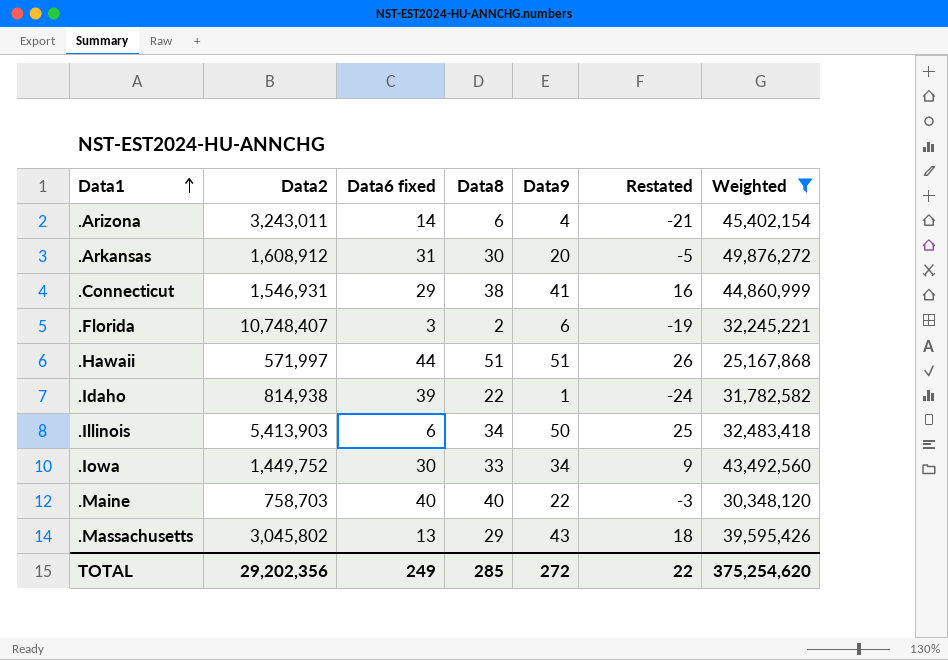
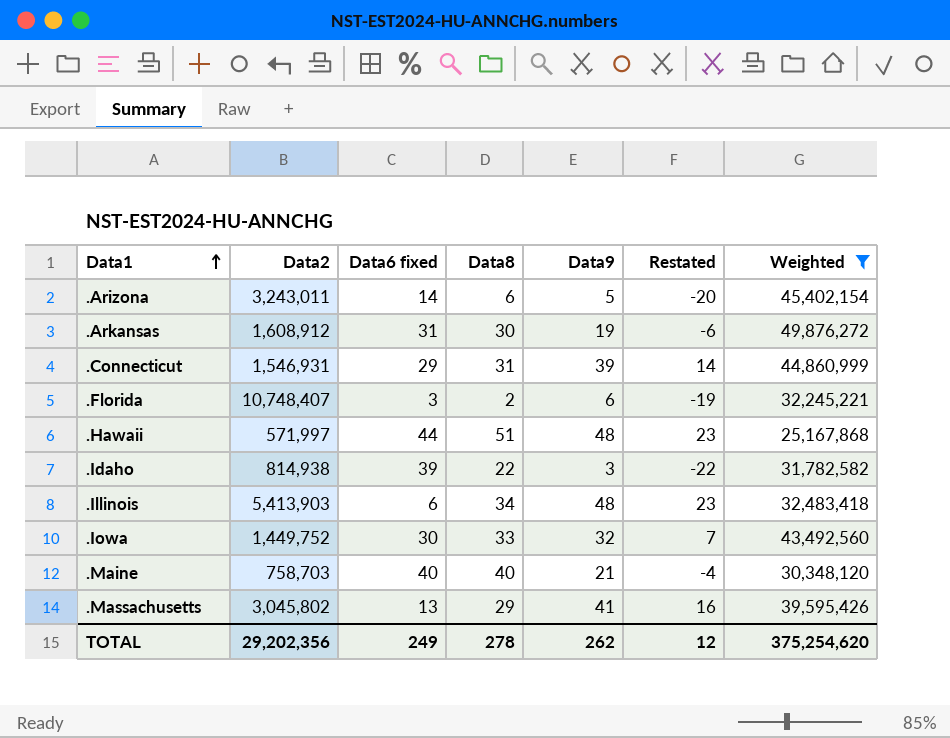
.Arizona | Data9: 4 -> 5
.Arizona | Restated: -21 -> -20
.Arkansas | Data9: 20 -> 19
.Arkansas | Restated: -5 -> -6
.Connecticut | Data8: 38 -> 31
.Connecticut | Data9: 41 -> 39
.Connecticut | Restated: 16 -> 14
.Hawaii | Data9: 51 -> 48
.Hawaii | Restated: 26 -> 23
.Idaho | Data9: 1 -> 3
.Idaho | Restated: -24 -> -22
.Illinois | Data9: 50 -> 48
.Illinois | Restated: 25 -> 23
.Iowa | Data9: 34 -> 32
.Iowa | Restated: 9 -> 7
.Maine | Data9: 22 -> 21
.Maine | Restated: -3 -> -4
.Massachusetts | Data9: 43 -> 41
.Massachusetts | Restated: 18 -> 16
TOTAL | Data8: 285 -> 278
TOTAL | Data9: 272 -> 262
TOTAL | Restated: 22 -> 12

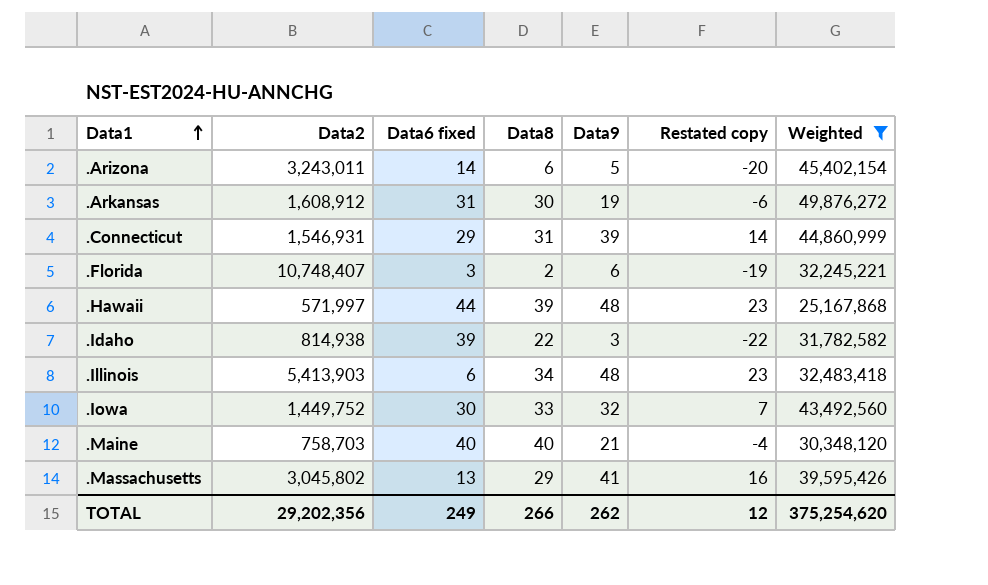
column name: Restated -> Restated copy
.Hawaii | Data8: 51 -> 39
TOTAL | Data8: 278 -> 266

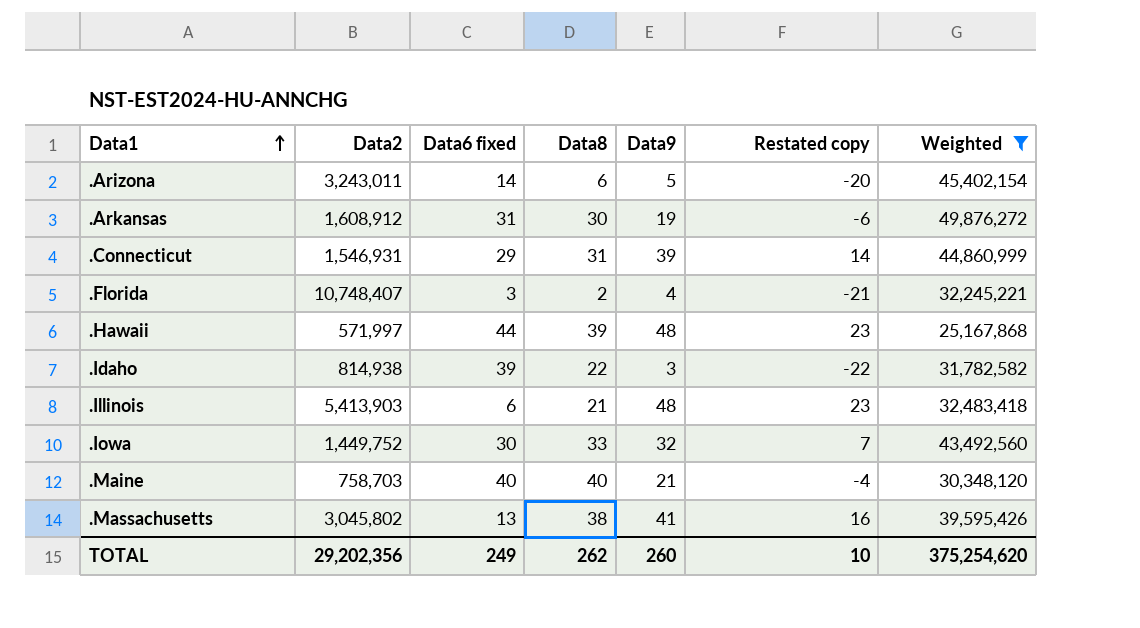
.Florida | Data9: 6 -> 4
.Florida | Restated copy: -19 -> -21
.Illinois | Data8: 34 -> 21
.Massachusetts | Data8: 29 -> 38
TOTAL | Data8: 266 -> 262
TOTAL | Data9: 262 -> 260
TOTAL | Restated copy: 12 -> 10

